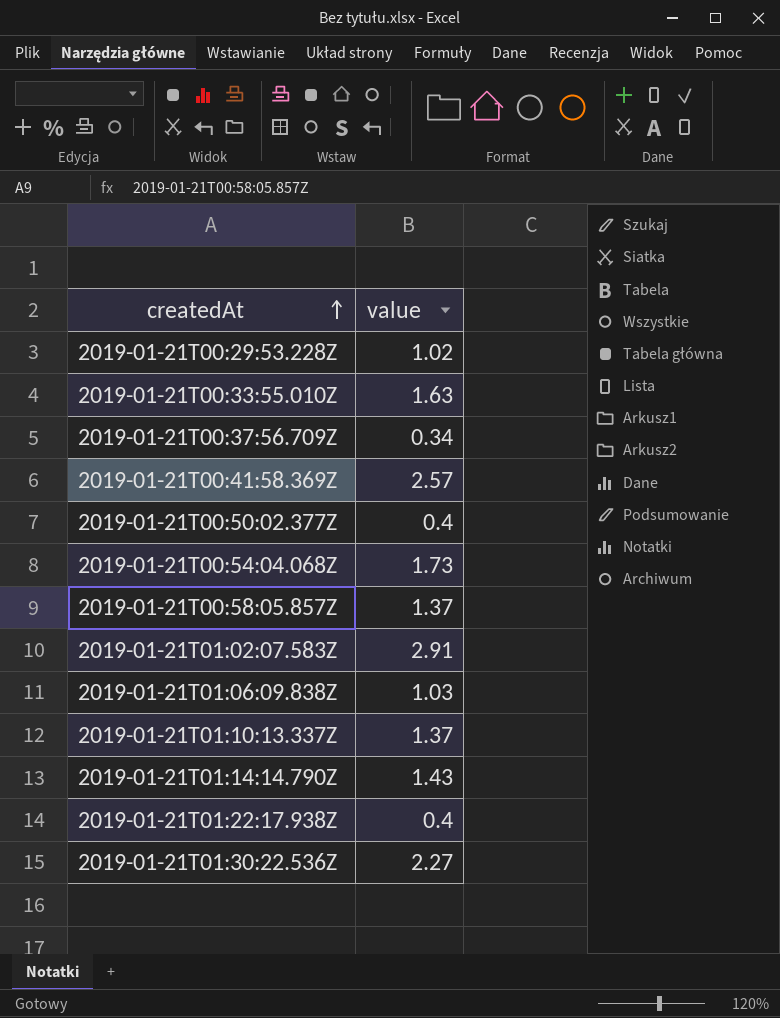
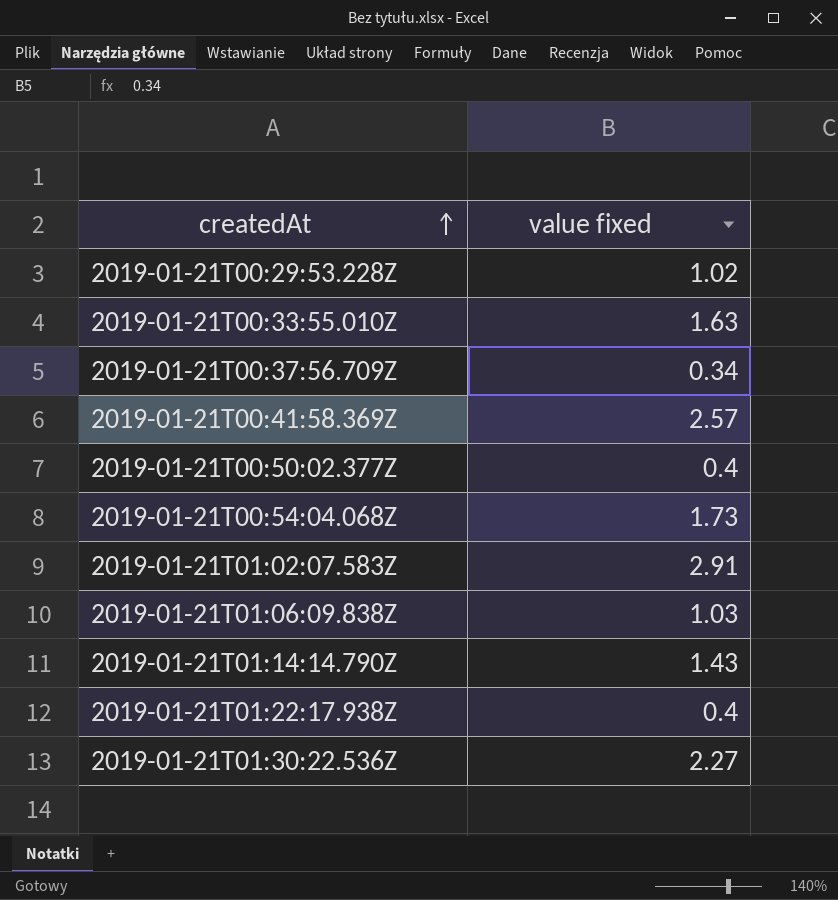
column name: value -> value fixed
row 2019-01-21T00:58:05.857Z: 1.37 -> none
row 2019-01-21T01:10:13.337Z: 1.37 -> none

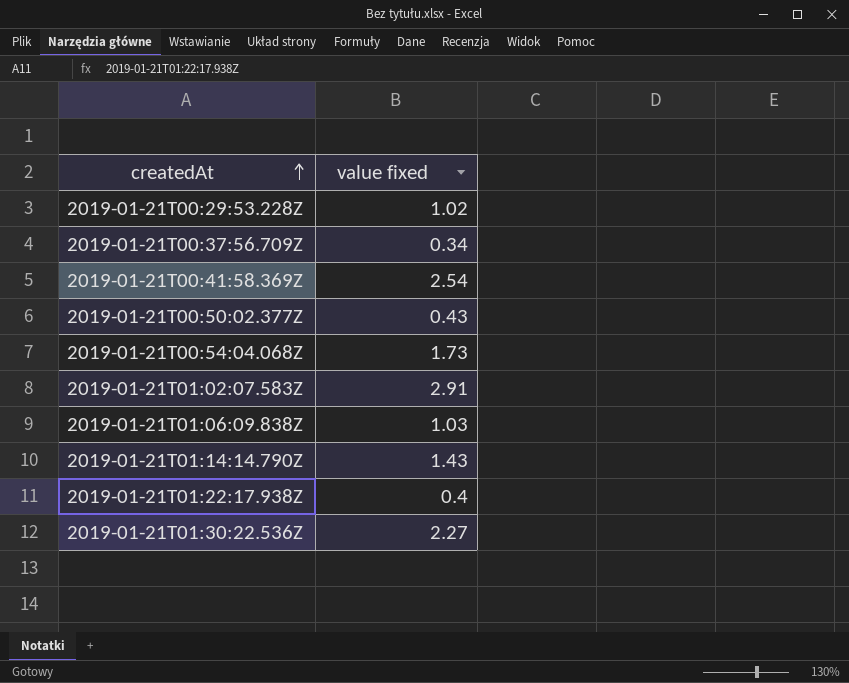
row 2019-01-21T00:33:55.010Z: 1.63 -> none
2019-01-21T00:41:58.369Z | value fixed: 2.57 -> 2.54
2019-01-21T00:50:02.377Z | value fixed: 0.4 -> 0.43

